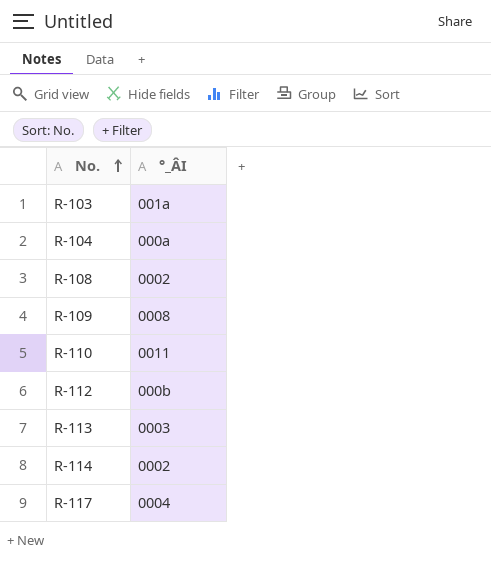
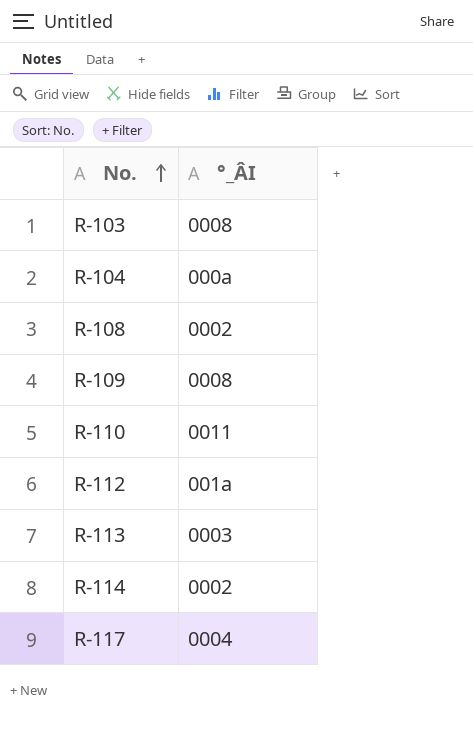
R-103 | °_ÂI: 001a -> 0008
R-112 | °_ÂI: 000b -> 001a

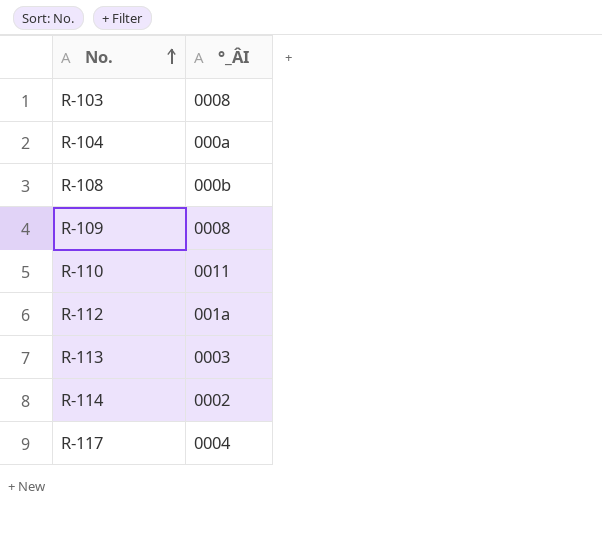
R-108 | °_ÂI: 0002 -> 000b

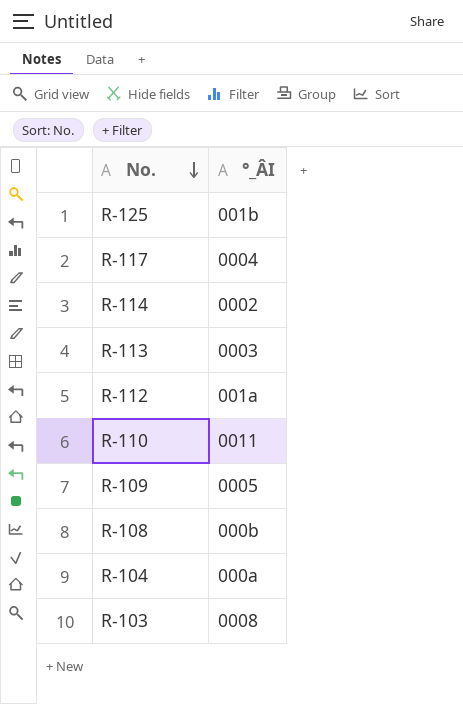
row order: No. ascending -> No. descending
row R-125: none -> 001b
R-109 | °_ÂI: 0008 -> 0005

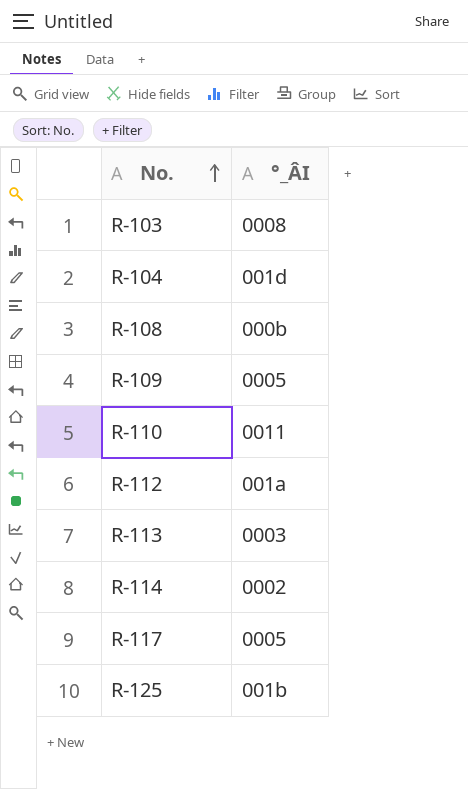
row order: No. descending -> No. ascending
R-104 | °_ÂI: 000a -> 001d
R-117 | °_ÂI: 0004 -> 0005

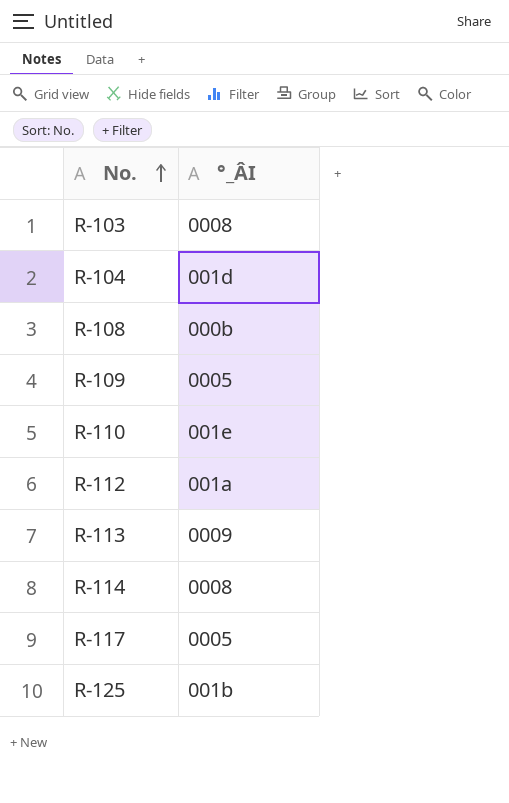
R-110 | °_ÂI: 0011 -> 001e
R-113 | °_ÂI: 0003 -> 0009
R-114 | °_ÂI: 0002 -> 0008

